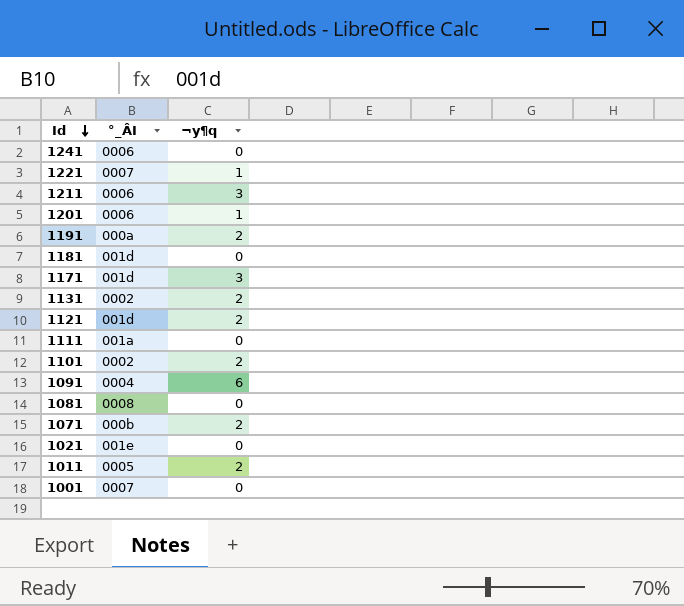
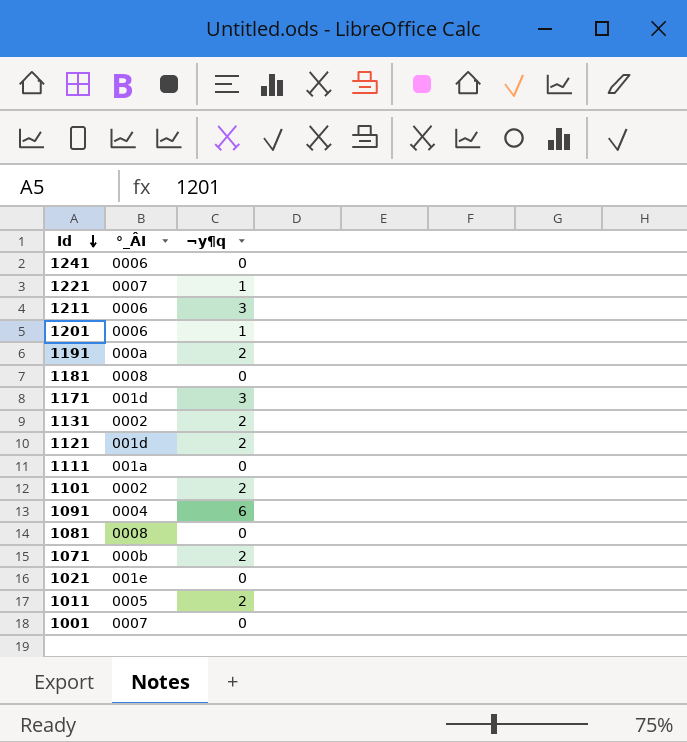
1181 | °_ÂI: 001d -> 0008

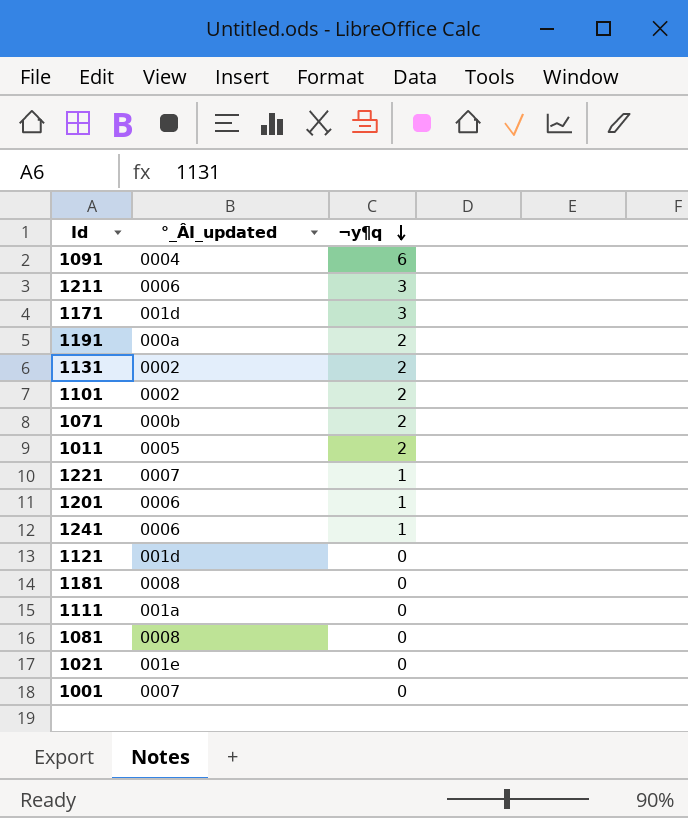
row order: Id descending -> ¬y¶q descending
column name: °_ÂI -> °_ÂI_updated
1241 | ¬y¶q: 0 -> 1
1121 | ¬y¶q: 2 -> 0

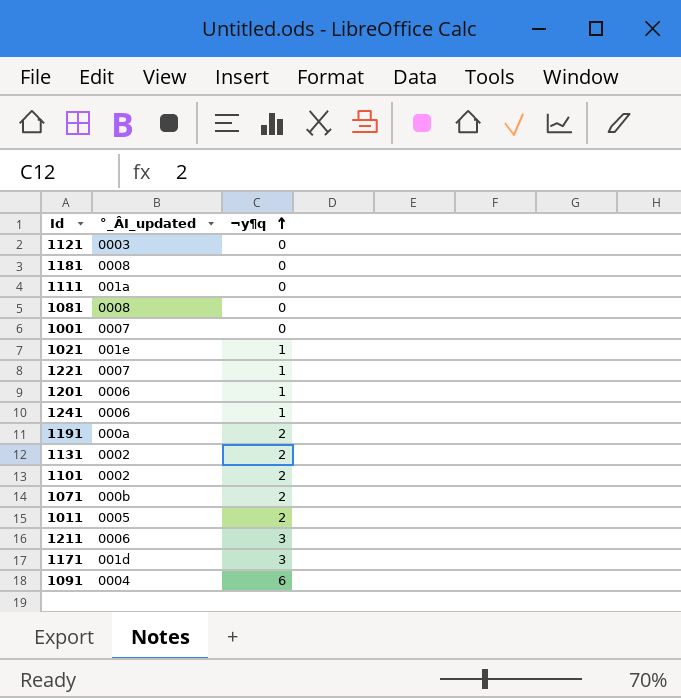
row order: ¬y¶q descending -> ¬y¶q ascending
1121 | °_ÂI_updated: 001d -> 0003
1021 | ¬y¶q: 0 -> 1

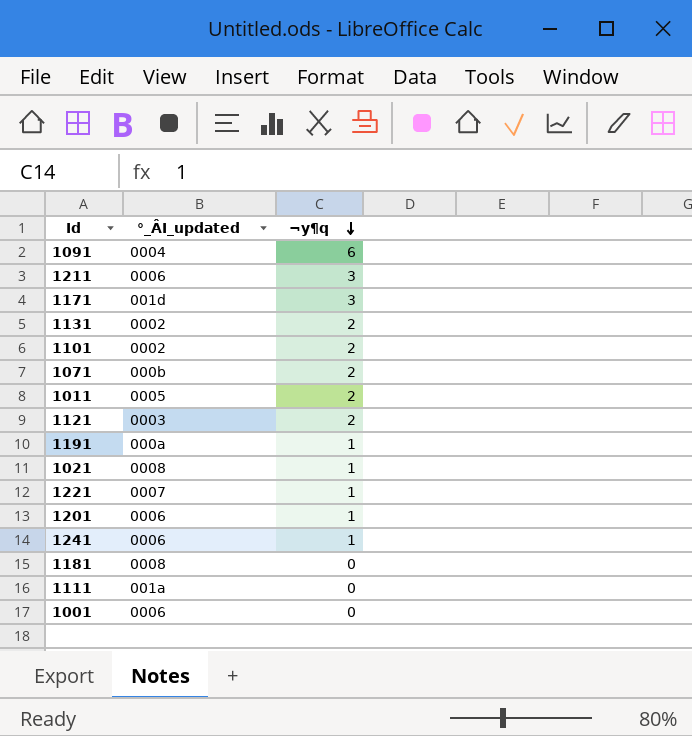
row order: ¬y¶q ascending -> ¬y¶q descending
row 1081: 0008 | 0 -> none
1121 | ¬y¶q: 0 -> 2
1191 | ¬y¶q: 2 -> 1
1021 | °_ÂI_updated: 001e -> 0008
1001 | °_ÂI_updated: 0007 -> 0006

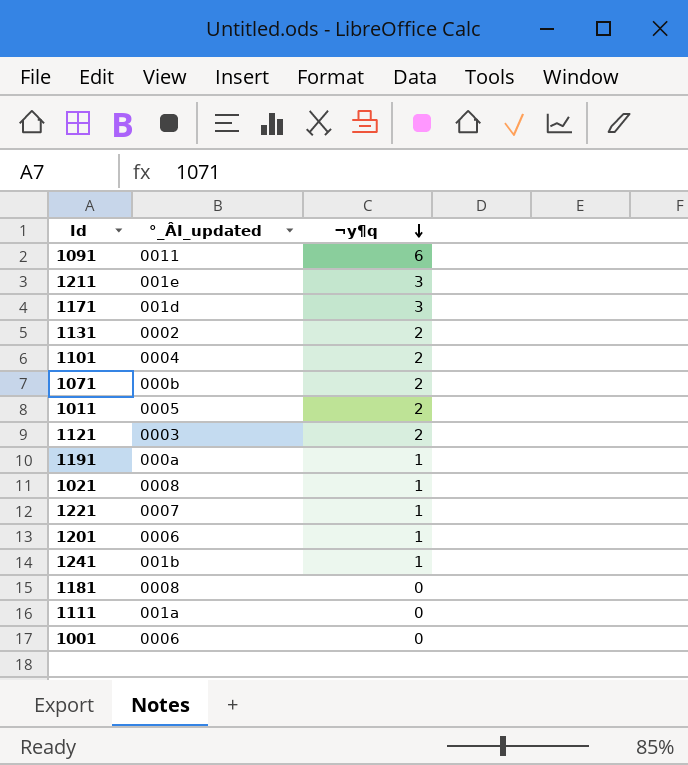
1091 | °_ÂI_updated: 0004 -> 0011
1211 | °_ÂI_updated: 0006 -> 001e
1101 | °_ÂI_updated: 0002 -> 0004
1241 | °_ÂI_updated: 0006 -> 001b

